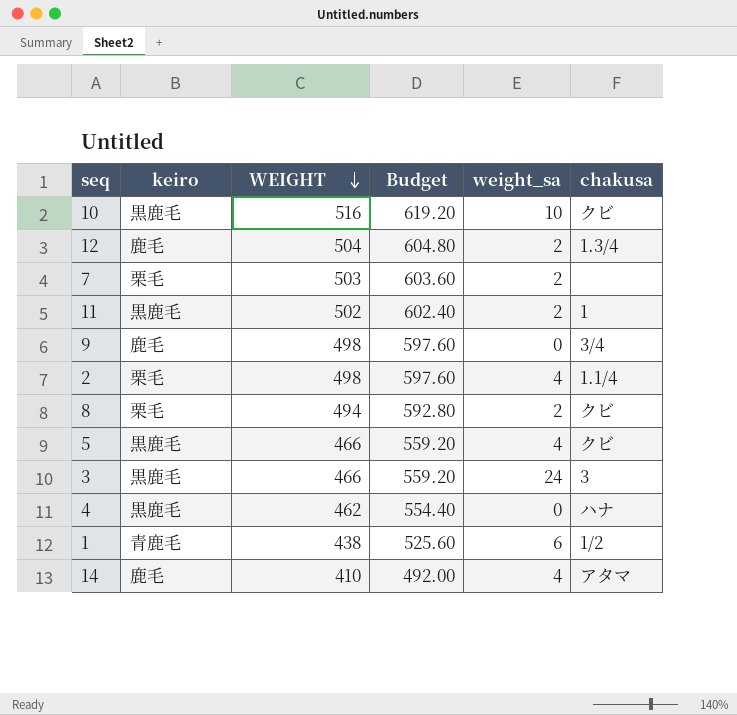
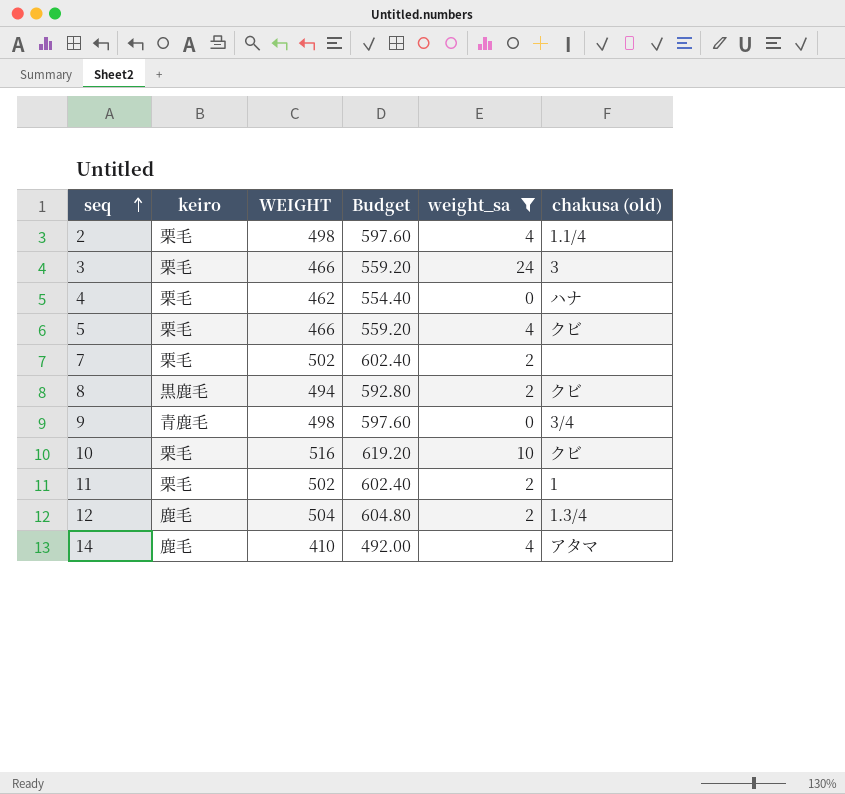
filter: none -> weight_sa != 6
row order: WEIGHT descending -> seq ascending
column name: chakusa -> chakusa (old)
3 | keiro: 黒鹿毛 -> 栗毛
4 | keiro: 黒鹿毛 -> 栗毛
5 | keiro: 黒鹿毛 -> 栗毛
7 | WEIGHT: 503 -> 502
7 | Budget: 603.60 -> 602.40
8 | keiro: 栗毛 -> 黒鹿毛
9 | keiro: 鹿毛 -> 青鹿毛
10 | keiro: 黒鹿毛 -> 栗毛
11 | keiro: 黒鹿毛 -> 栗毛

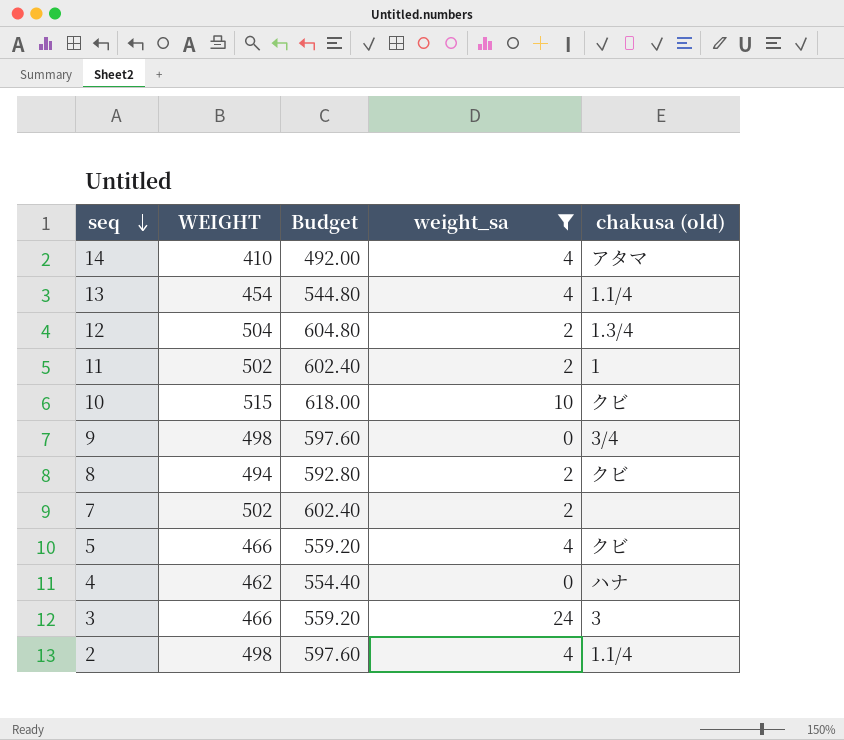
row order: seq ascending -> seq descending
column keiro | position: 2 -> none
row 13: none -> 454 | 544.80 | 4 | 1.1/4
10 | WEIGHT: 516 -> 515
10 | Budget: 619.20 -> 618.00

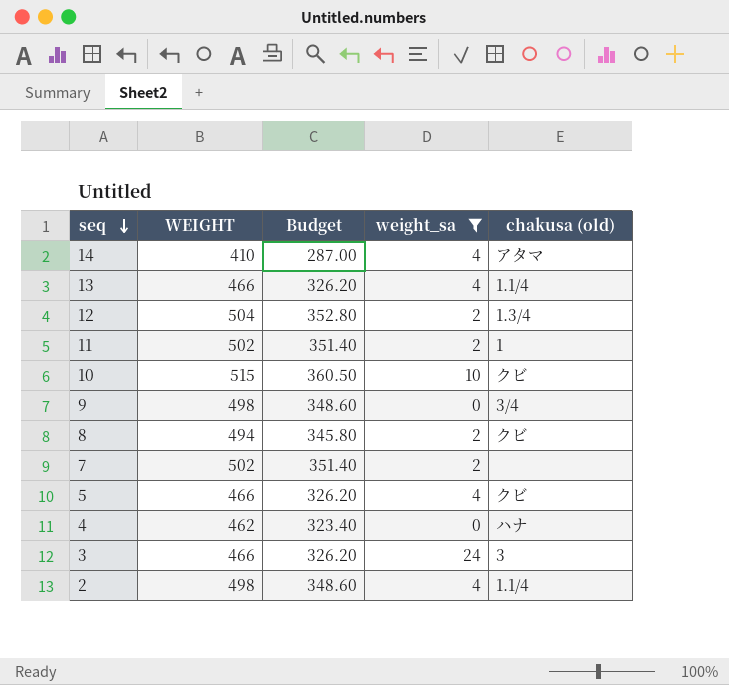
column Budget | formula: [WEIGHT] * 1.2 -> [WEIGHT] * 0.7
13 | WEIGHT: 454 -> 466

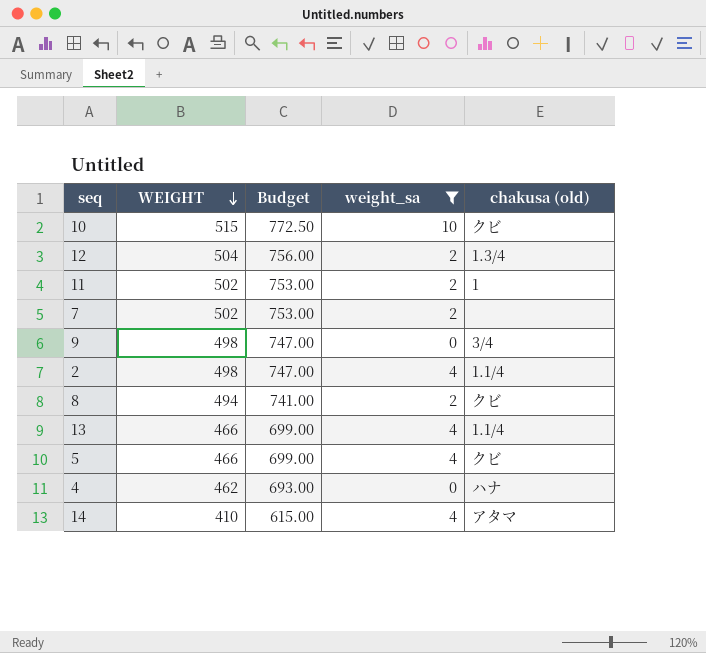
row order: seq descending -> WEIGHT descending
column Budget | formula: [WEIGHT] * 0.7 -> [WEIGHT] * 1.5
row 3: 466 | 326.20 | 24 | 3 -> none

